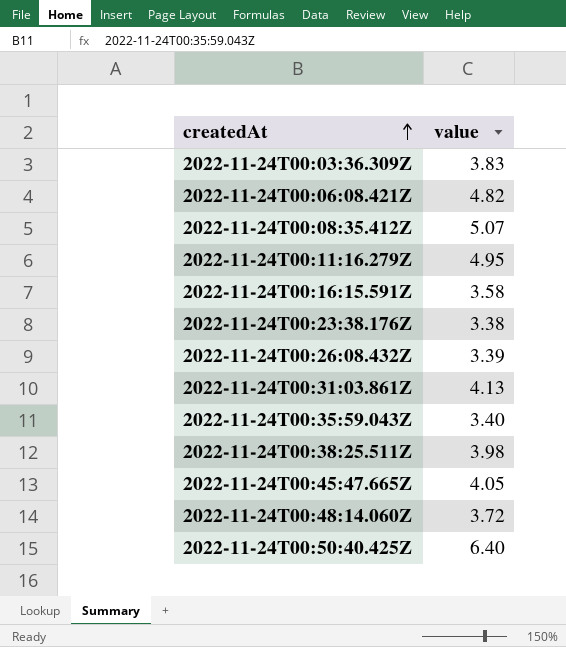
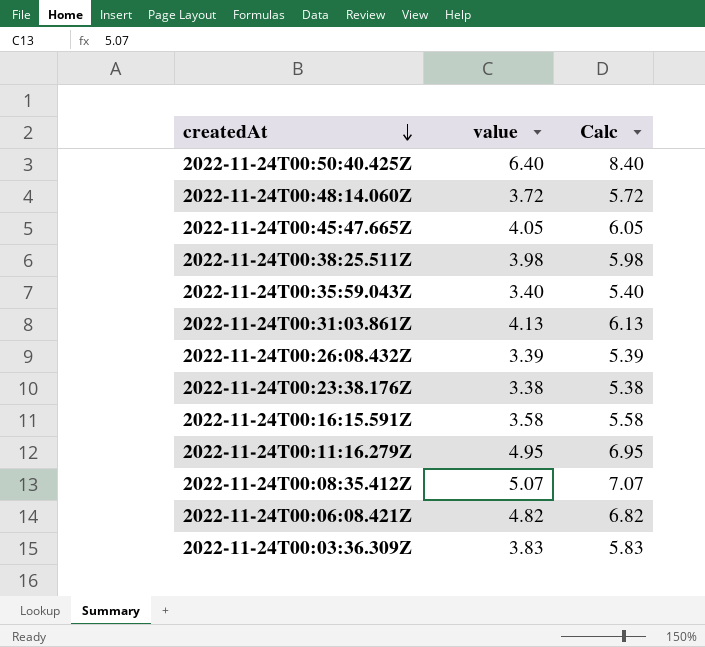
row order: createdAt ascending -> createdAt descending
column Calc | formula: none -> [value] + 2

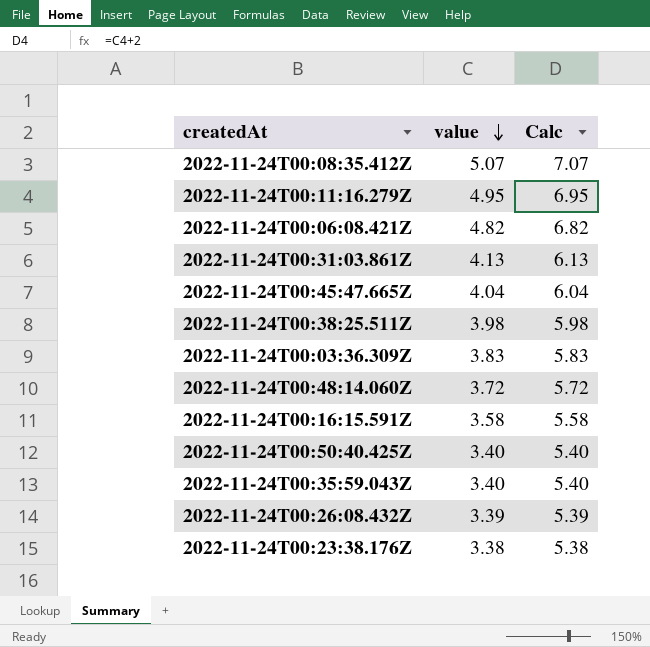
row order: createdAt descending -> value descending
2022-11-24T00:45:47.665Z | value: 4.05 -> 4.04
2022-11-24T00:45:47.665Z | Calc: 6.05 -> 6.04
2022-11-24T00:50:40.425Z | value: 6.40 -> 3.40
2022-11-24T00:50:40.425Z | Calc: 8.40 -> 5.40

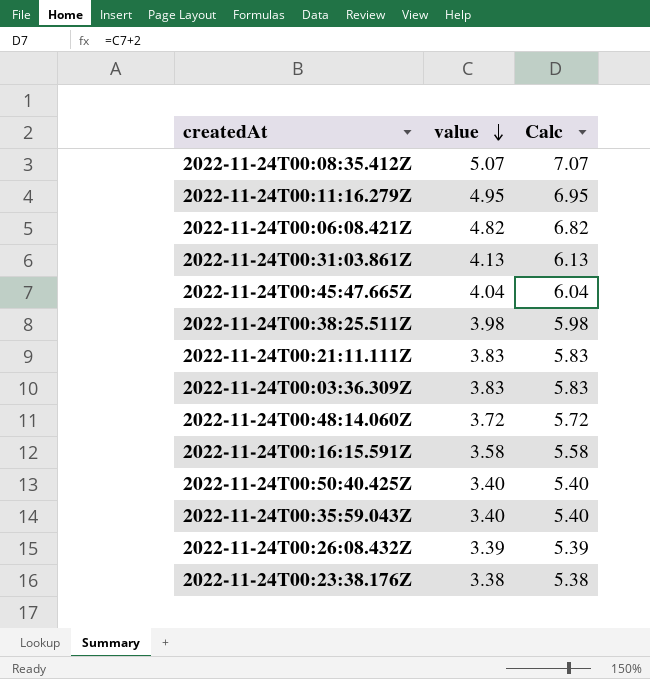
row 2022-11-24T00:21:11.111Z: none -> 3.83 | 5.83

